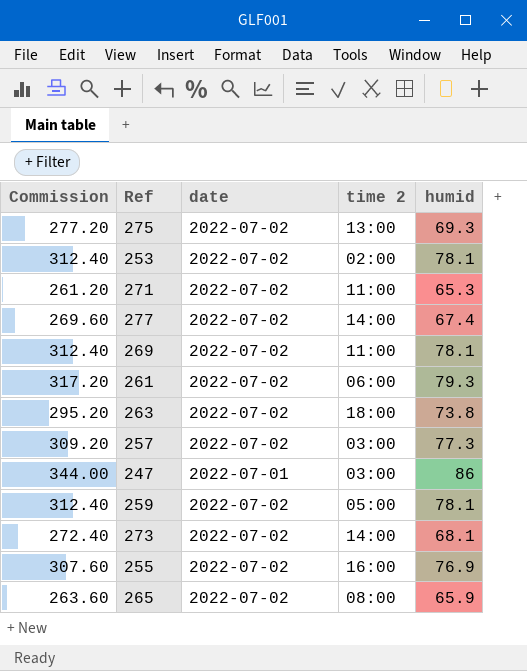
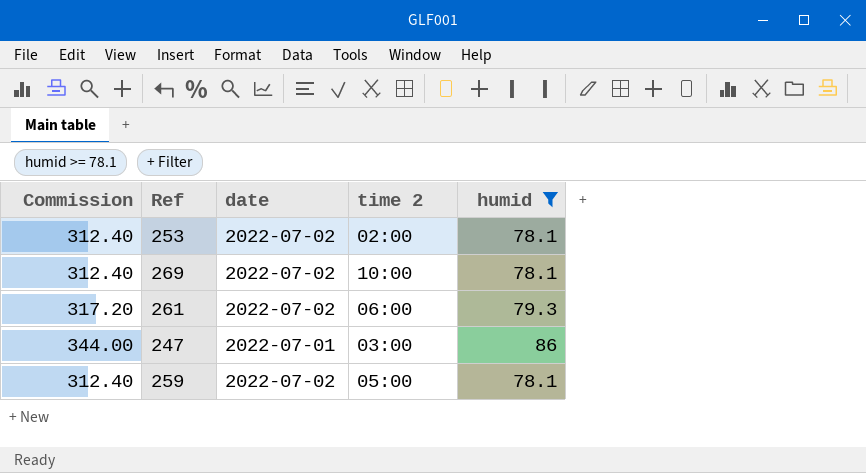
filter: none -> humid >= 78.1
269 | time 2: 11:00 -> 10:00

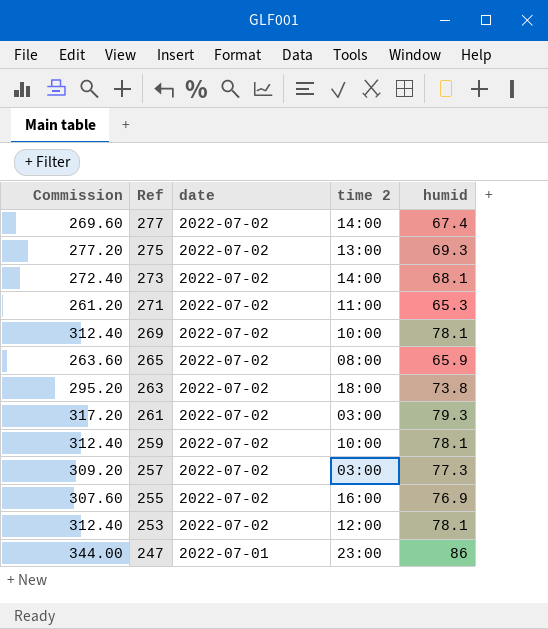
filter: humid >= 78.1 -> none
row order: none -> Ref descending
261 | time 2: 06:00 -> 03:00
259 | time 2: 05:00 -> 10:00
253 | time 2: 02:00 -> 12:00
247 | time 2: 03:00 -> 23:00

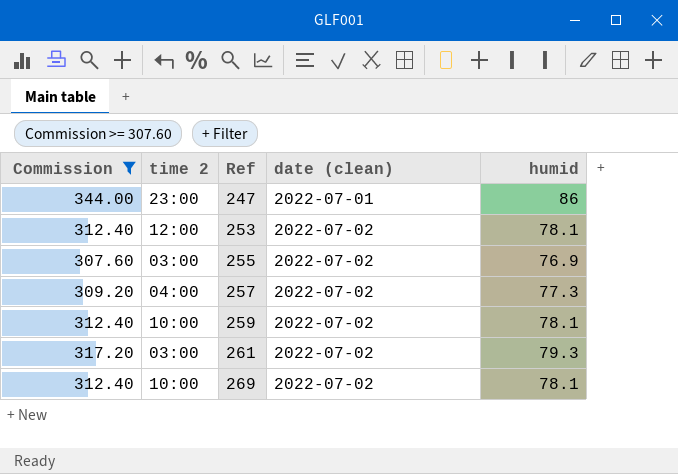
filter: none -> Commission >= 307.60
row order: Ref descending -> Ref ascending
column time 2 | position: 4 -> 2
column name: date -> date (clean)
255 | time 2: 16:00 -> 03:00
257 | time 2: 03:00 -> 04:00

